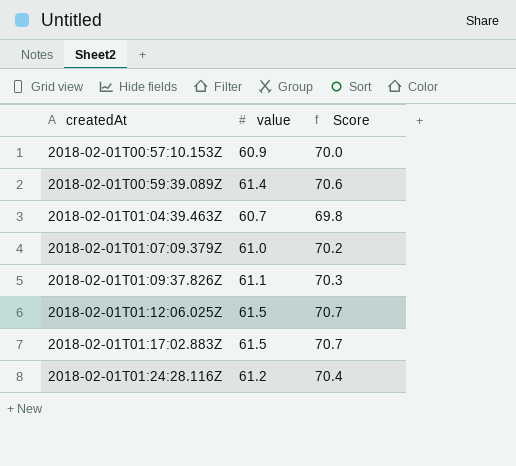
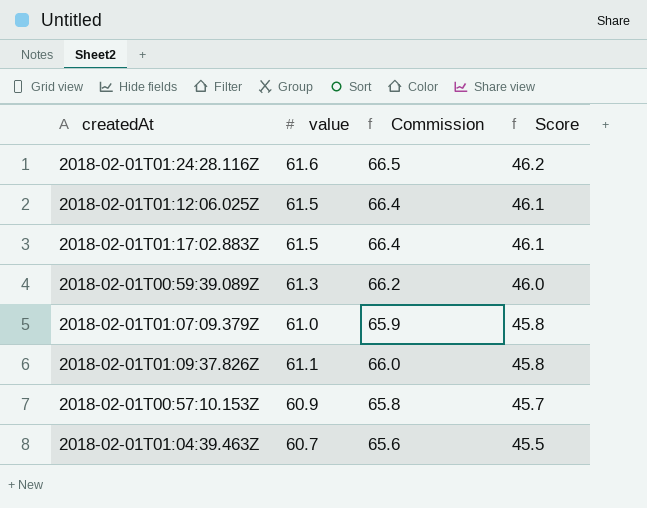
row order: createdAt ascending -> Score descending
column Commission | formula: none -> [value] * 1.08
column Score | formula: [value] * 1.15 -> [value] * 0.75
2018-02-01T01:24:28.116Z | value: 61.2 -> 61.6
2018-02-01T00:59:39.089Z | value: 61.4 -> 61.3

